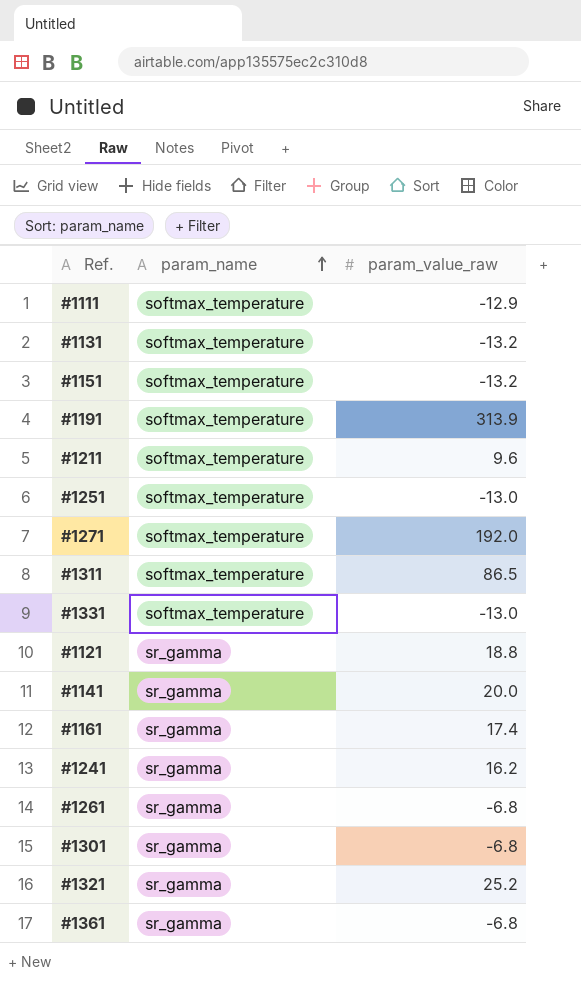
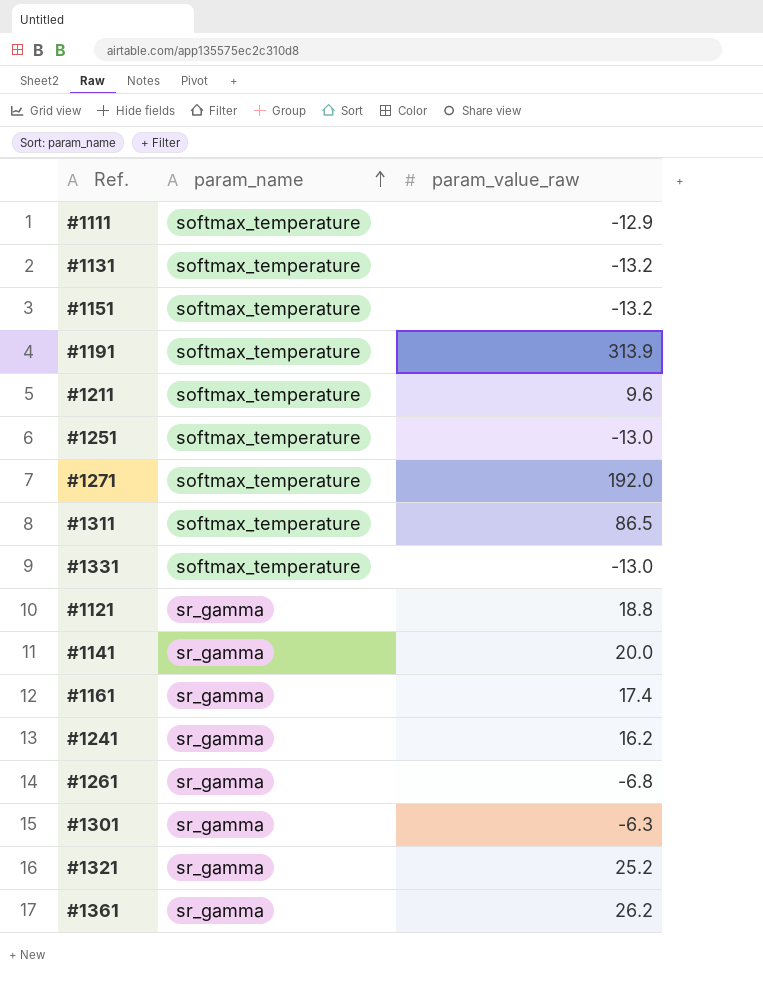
#1301 | param_value_raw: -6.8 -> -6.3
#1361 | param_value_raw: -6.8 -> 26.2

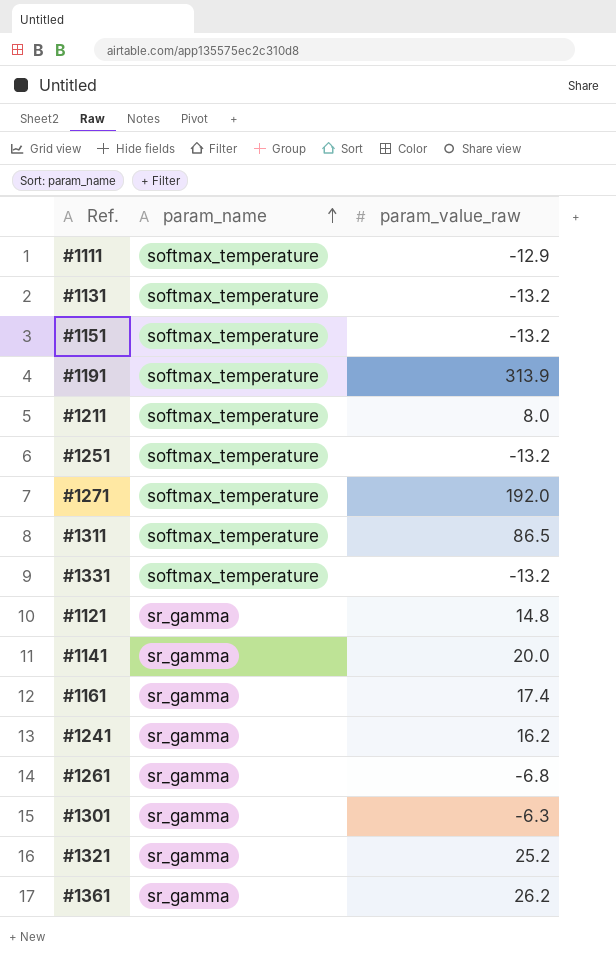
#1211 | param_value_raw: 9.6 -> 8.0
#1251 | param_value_raw: -13.0 -> -13.2
#1331 | param_value_raw: -13.0 -> -13.2
#1121 | param_value_raw: 18.8 -> 14.8

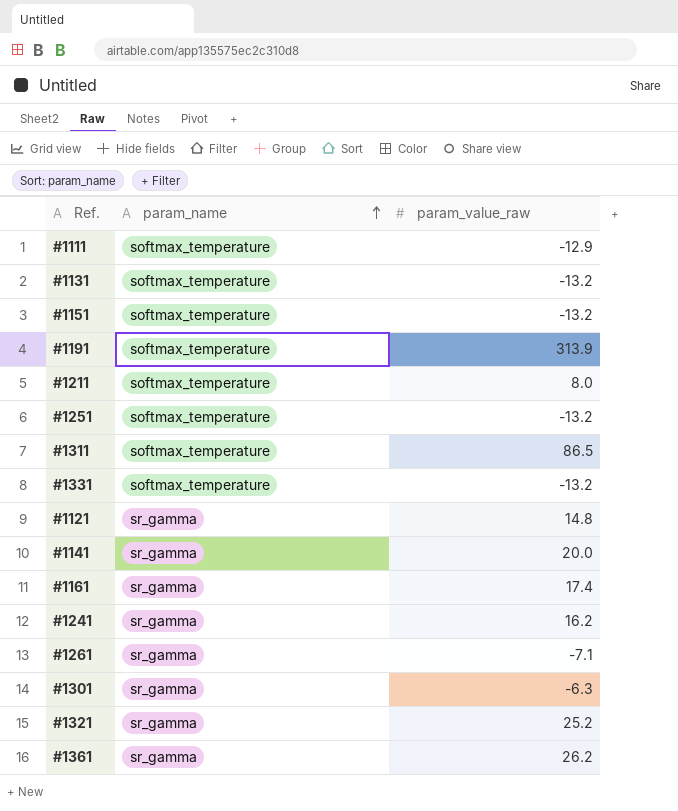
row #1271: softmax_temperature | 192.0 -> none
#1261 | param_value_raw: -6.8 -> -7.1

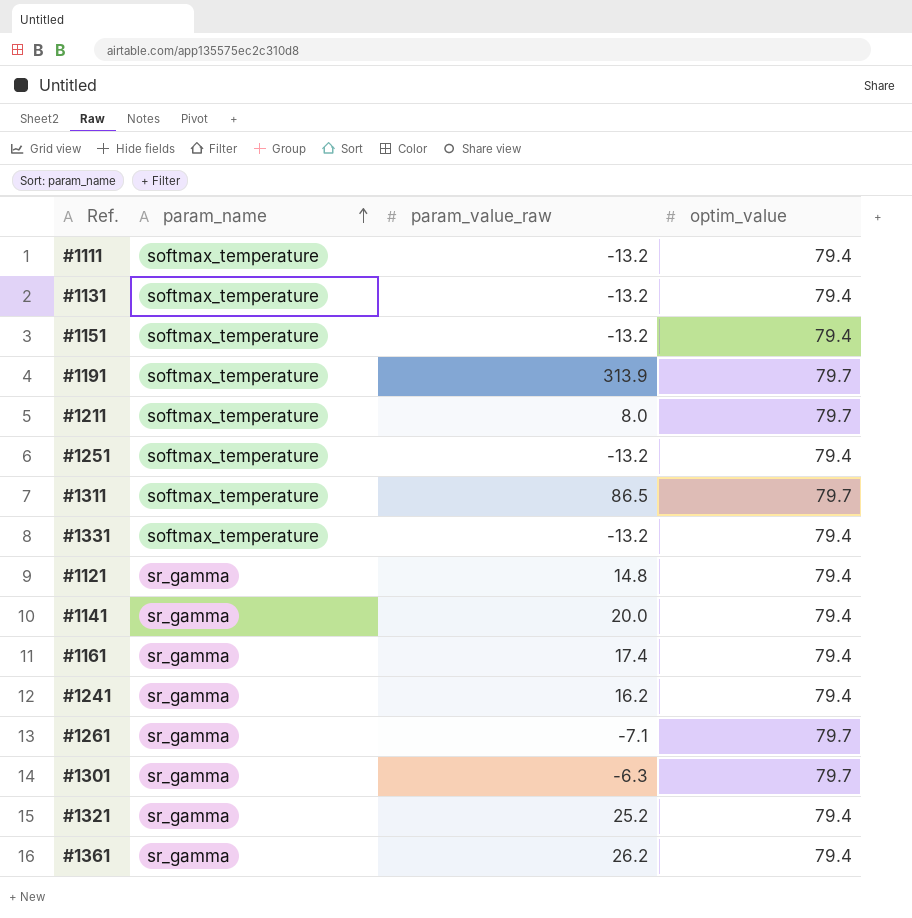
column optim_value | position: none -> 4
#1111 | param_value_raw: -12.9 -> -13.2

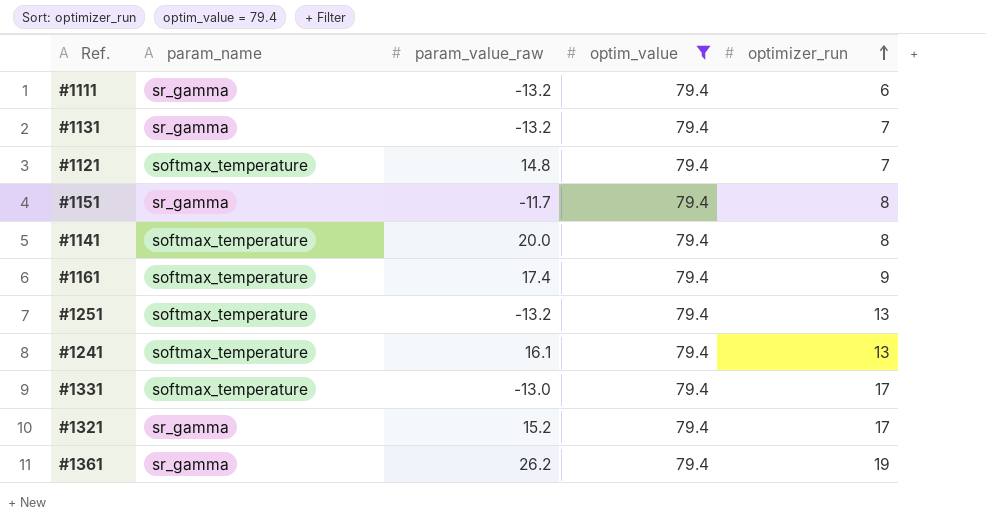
filter: none -> optim_value = 79.4
row order: param_name ascending -> optimizer_run ascending
column optimizer_run | position: none -> 5
#1111 | param_name: softmax_temperature -> sr_gamma
#1131 | param_name: softmax_temperature -> sr_gamma
#1121 | param_name: sr_gamma -> softmax_temperature
#1151 | param_name: softmax_temperature -> sr_gamma
#1151 | param_value_raw: -13.2 -> -11.7
#1141 | param_name: sr_gamma -> softmax_temperature
#1161 | param_name: sr_gamma -> softmax_temperature
#1241 | param_name: sr_gamma -> softmax_temperature
#1241 | param_value_raw: 16.2 -> 16.1
#1331 | param_value_raw: -13.2 -> -13.0
#1321 | param_value_raw: 25.2 -> 15.2

